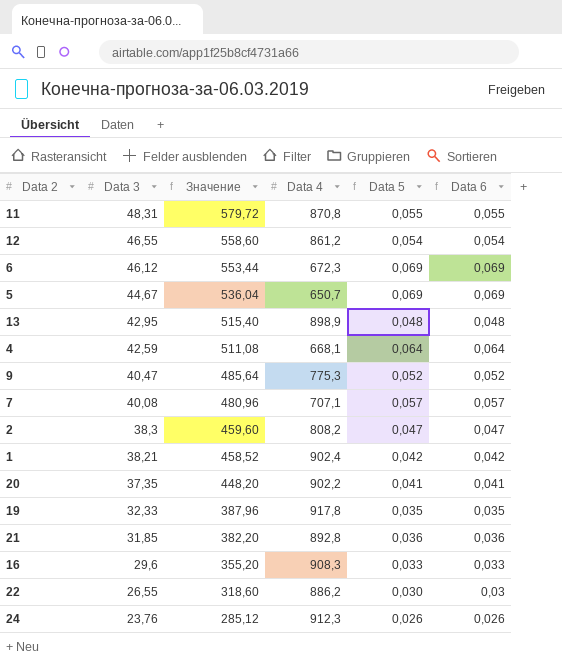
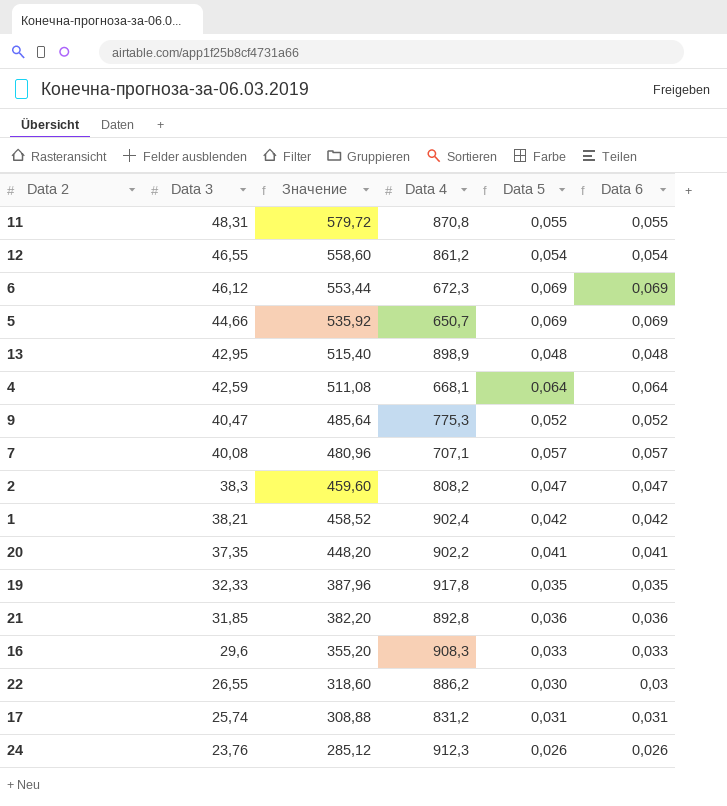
5 | Data 3: 44,67 -> 44,66
5 | Значение: 536,04 -> 535,92
row 17: none -> 25,74 | 308,88 | 831,2 | 0,031 | 0,031

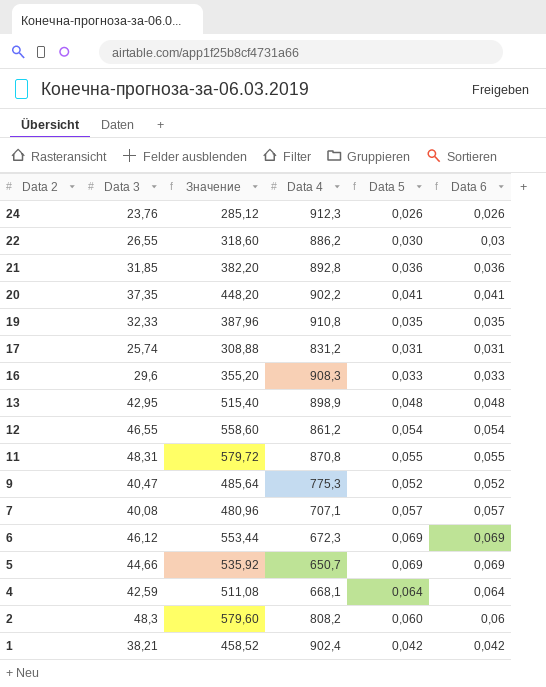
row order: Data 3 descending -> Data 2 descending
19 | Data 4: 917,8 -> 910,8
2 | Data 3: 38,3 -> 48,3
2 | Значение: 459,60 -> 579,60
2 | Data 5: 0,047 -> 0,060
2 | Data 6: 0,047 -> 0,06

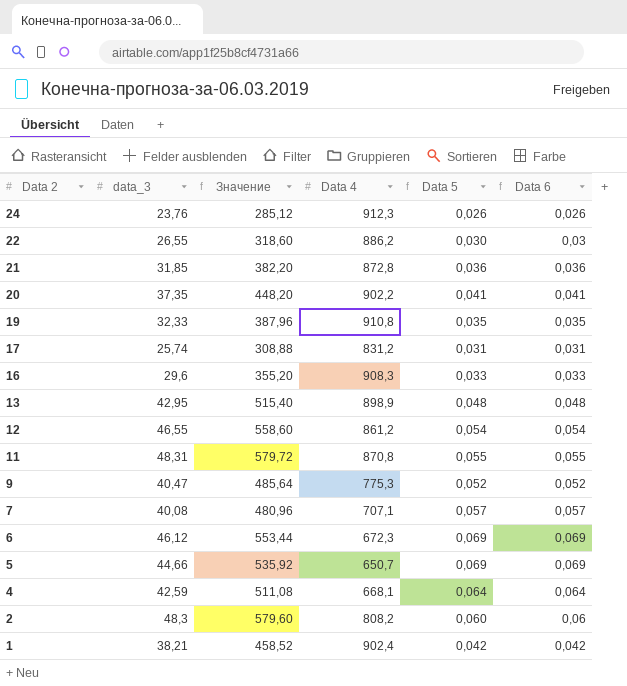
column name: Data 3 -> data_3
21 | Data 4: 892,8 -> 872,8

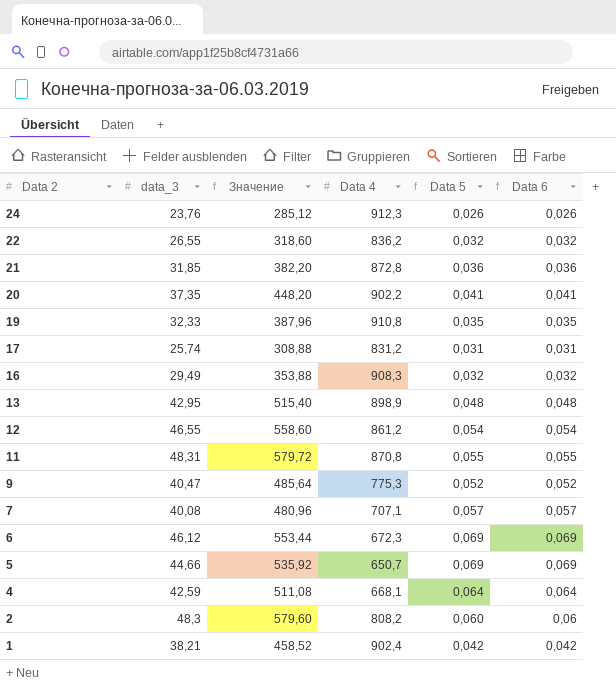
22 | Data 4: 886,2 -> 836,2
22 | Data 5: 0,030 -> 0,032
22 | Data 6: 0,03 -> 0,032
16 | data_3: 29,6 -> 29,49
16 | Значение: 355,20 -> 353,88
16 | Data 5: 0,033 -> 0,032
16 | Data 6: 0,033 -> 0,032

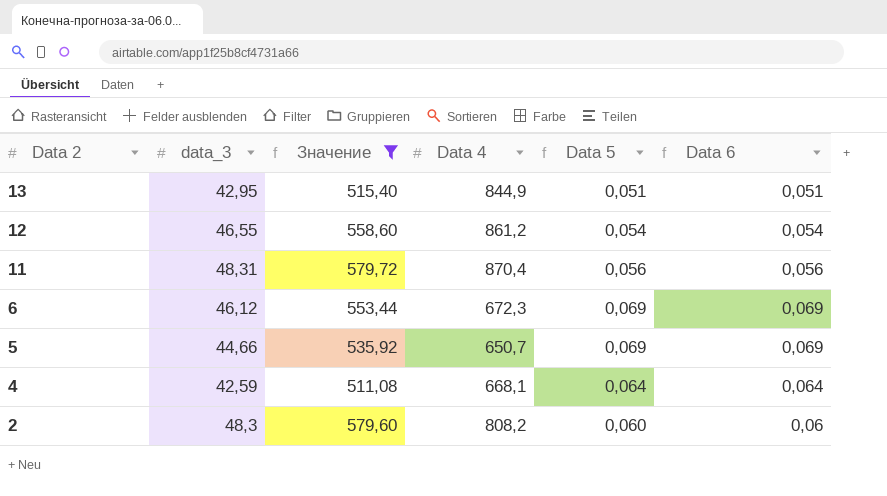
filter: none -> Значение >= 511,08
13 | Data 4: 898,9 -> 844,9
13 | Data 5: 0,048 -> 0,051
13 | Data 6: 0,048 -> 0,051
11 | Data 4: 870,8 -> 870,4
11 | Data 5: 0,055 -> 0,056
11 | Data 6: 0,055 -> 0,056

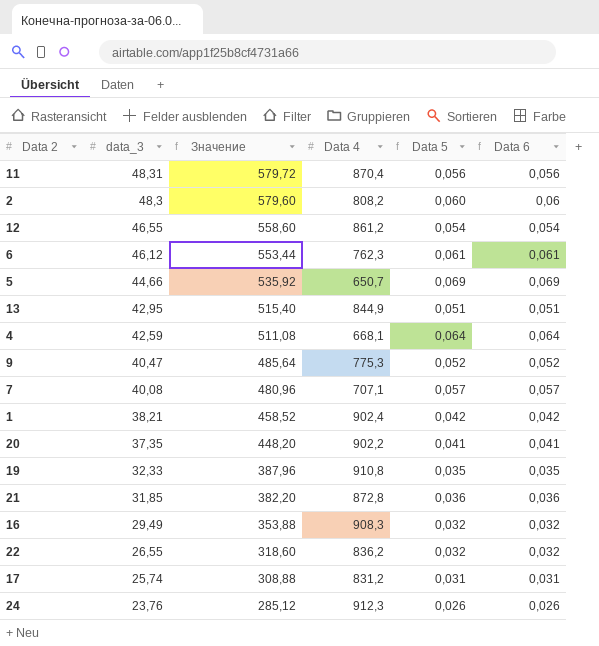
filter: Значение >= 511,08 -> none
row order: Data 2 descending -> data_3 descending
6 | Data 4: 672,3 -> 762,3
6 | Data 5: 0,069 -> 0,061
6 | Data 6: 0,069 -> 0,061

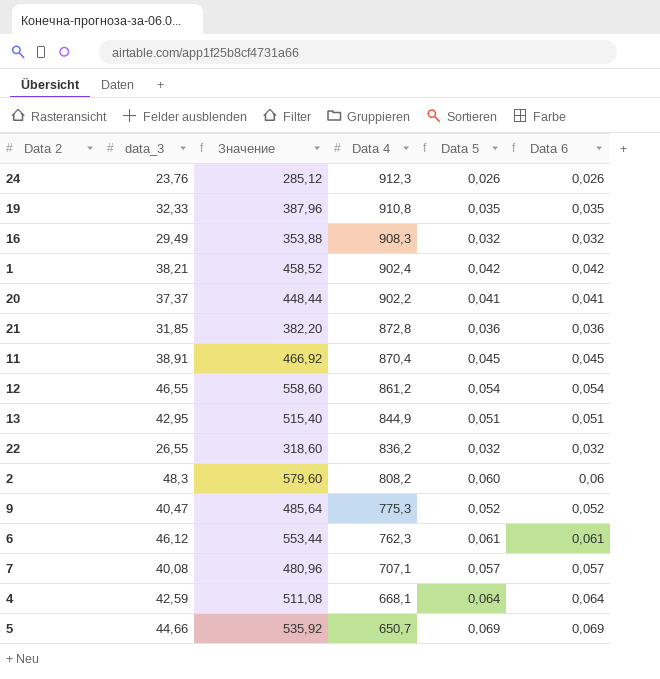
row order: data_3 descending -> Data 4 descending
row 17: 25,74 | 308,88 | 831,2 | 0,031 | 0,031 -> none
20 | data_3: 37,35 -> 37,37
20 | Значение: 448,20 -> 448,44
11 | data_3: 48,31 -> 38,91
11 | Значение: 579,72 -> 466,92
11 | Data 5: 0,056 -> 0,045
11 | Data 6: 0,056 -> 0,045

